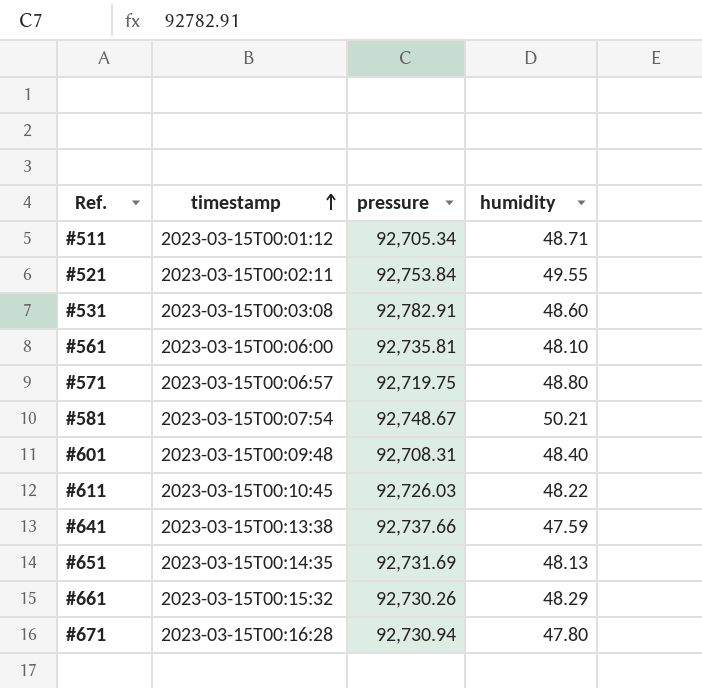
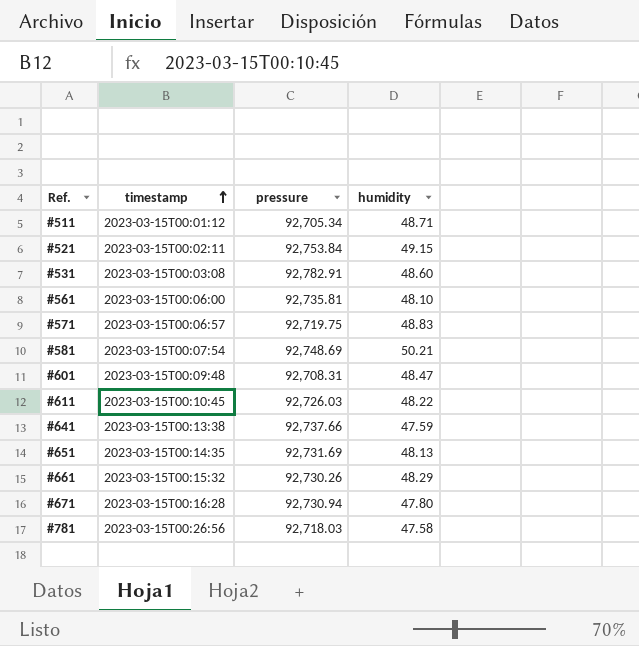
#521 | humidity: 49.55 -> 49.15
#571 | humidity: 48.80 -> 48.83
#581 | pressure: 92,748.67 -> 92,748.69
#601 | humidity: 48.40 -> 48.47
row #781: none -> 2023-03-15T00:26:56 | 92,718.03 | 47.58

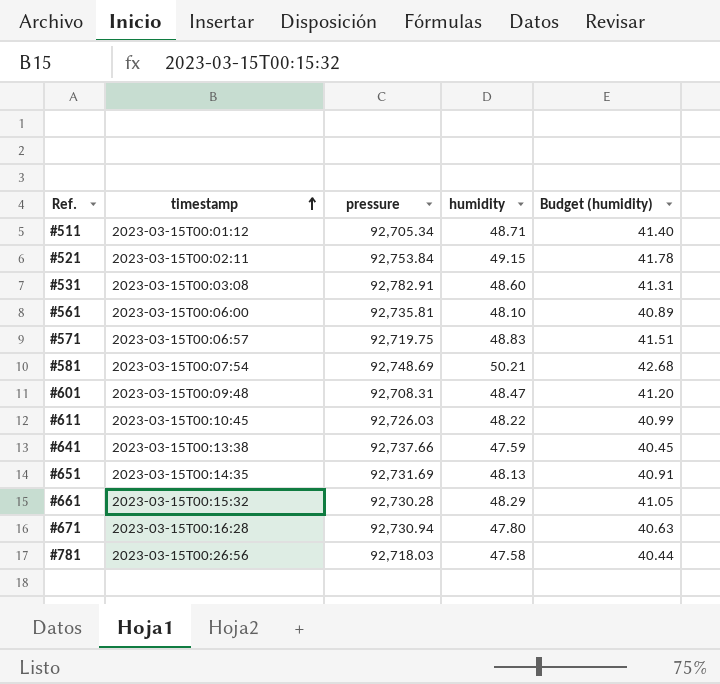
column Budget (humidity) | formula: none -> [humidity] * 0.85
#661 | pressure: 92,730.26 -> 92,730.28

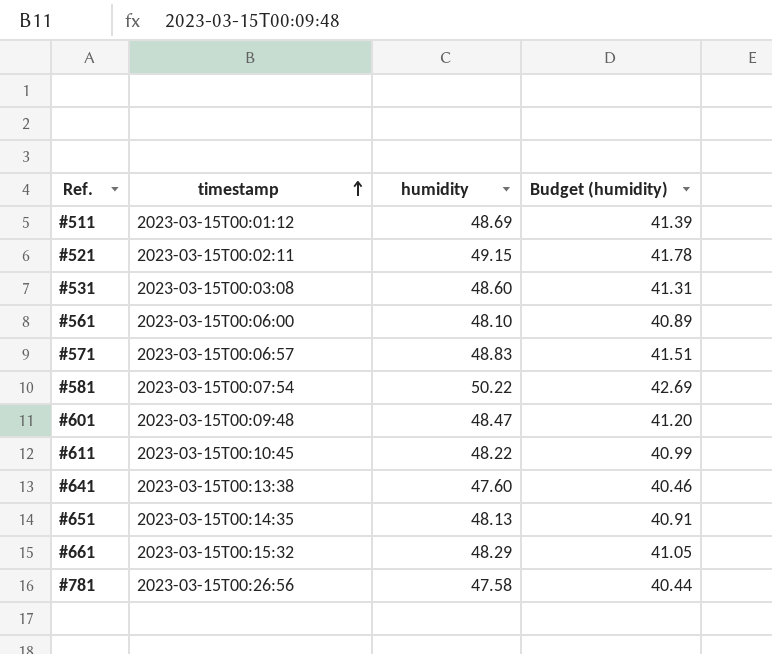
column pressure | position: 3 -> none
row #671: 2023-03-15T00:16:28 | 92,730.94 | 47.80 | 40.63 -> none
#511 | humidity: 48.71 -> 48.69
#511 | Budget (humidity): 41.40 -> 41.39
#581 | humidity: 50.21 -> 50.22
#581 | Budget (humidity): 42.68 -> 42.69
#641 | humidity: 47.59 -> 47.60
#641 | Budget (humidity): 40.45 -> 40.46

